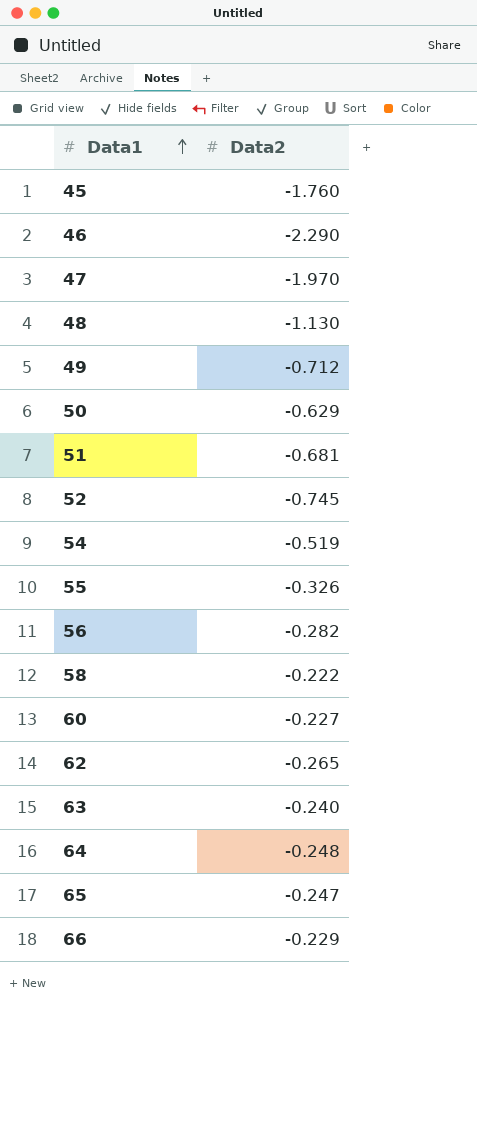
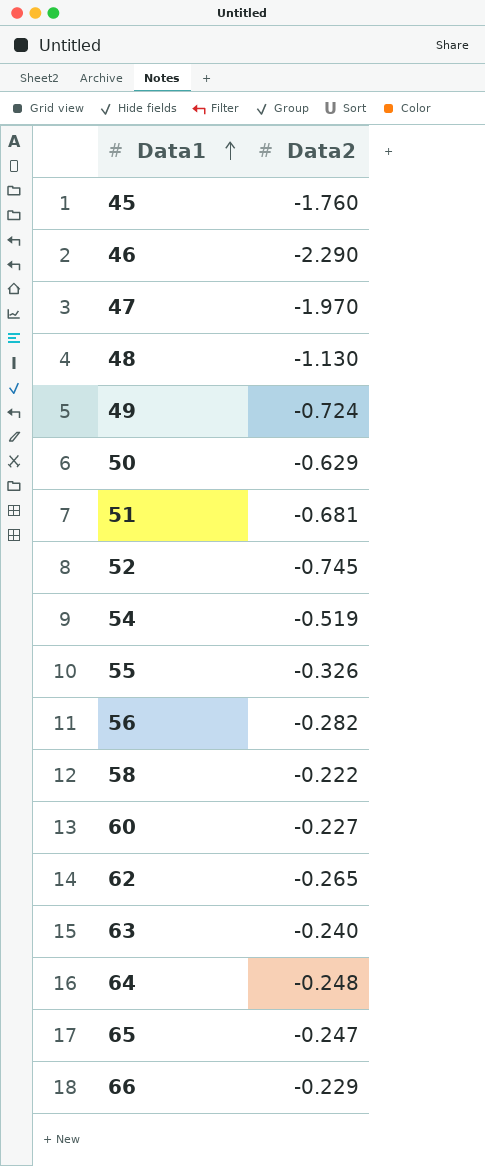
49 | Data2: -0.712 -> -0.724

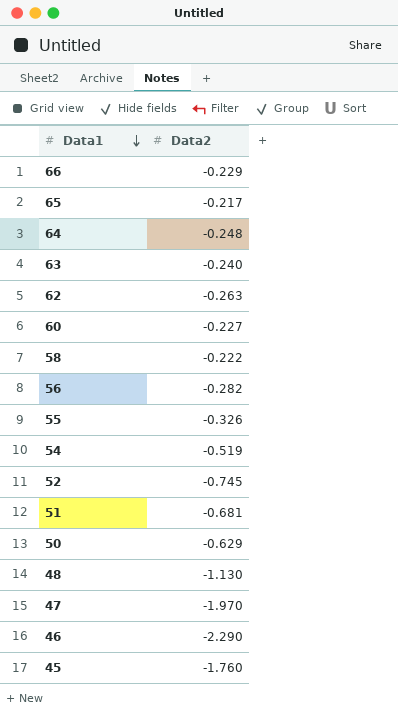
row order: Data1 ascending -> Data1 descending
row 49: -0.724 -> none
65 | Data2: -0.247 -> -0.217
62 | Data2: -0.265 -> -0.263

